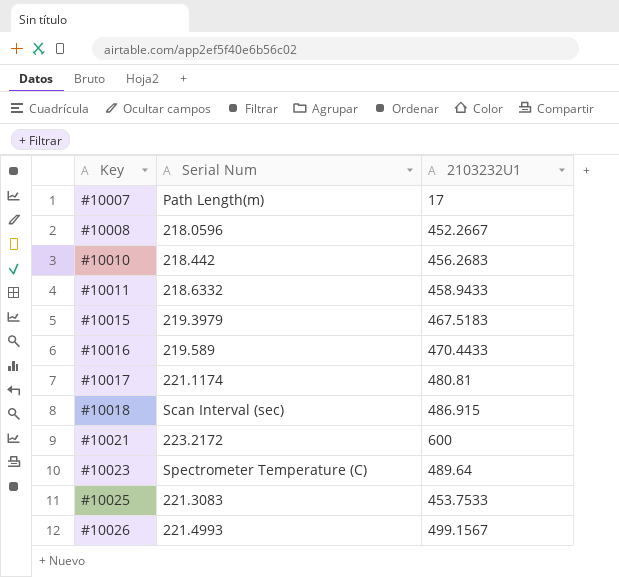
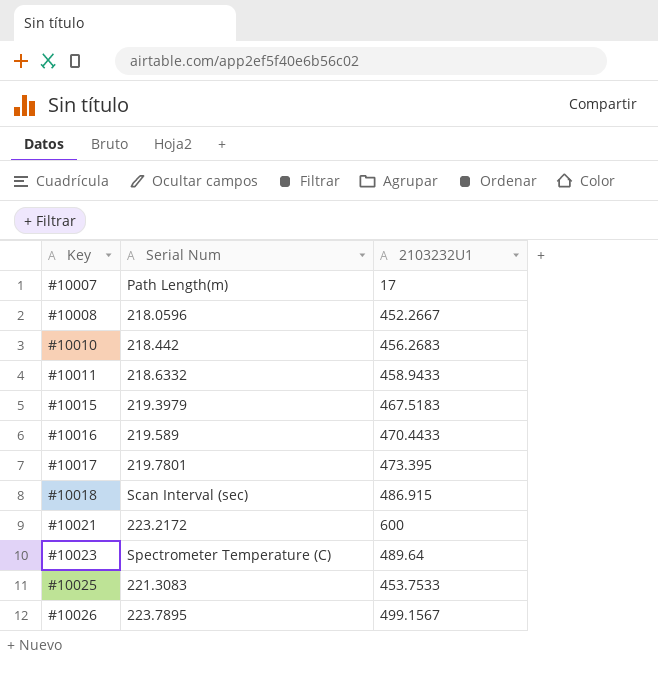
#10017 | Serial Num: 221.1174 -> 219.7801
#10017 | 2103232U1: 480.81 -> 473.395
#10026 | Serial Num: 221.4993 -> 223.7895

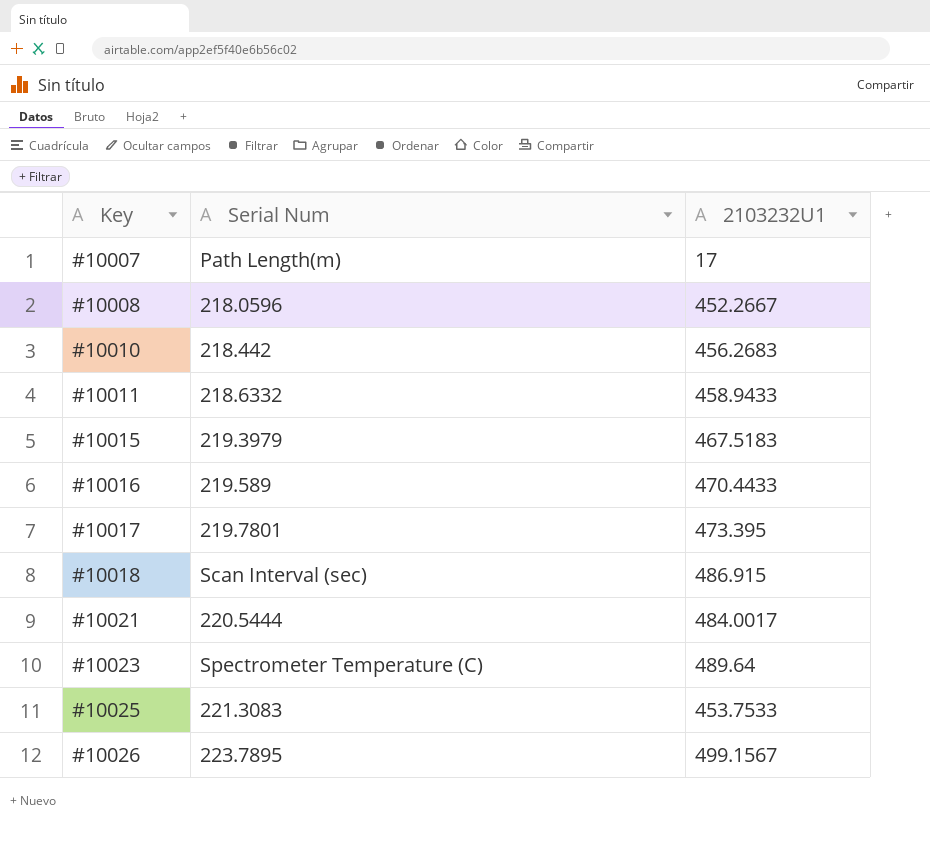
#10021 | Serial Num: 223.2172 -> 220.5444
#10021 | 2103232U1: 600 -> 484.0017

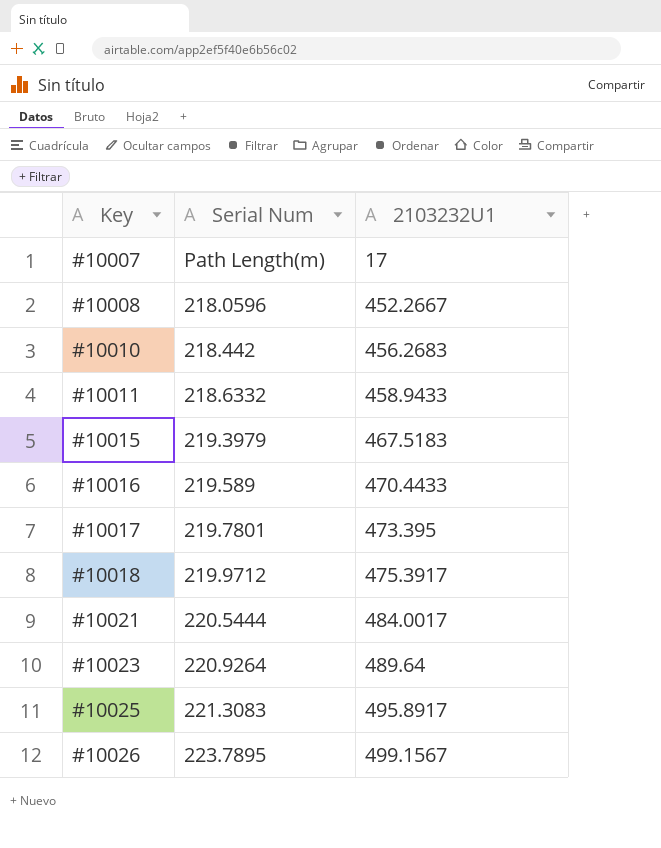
#10018 | Serial Num: Scan Interval (sec) -> 219.9712
#10018 | 2103232U1: 486.915 -> 475.3917
#10023 | Serial Num: Spectrometer Temperature (C) -> 220.9264
#10025 | 2103232U1: 453.7533 -> 495.8917

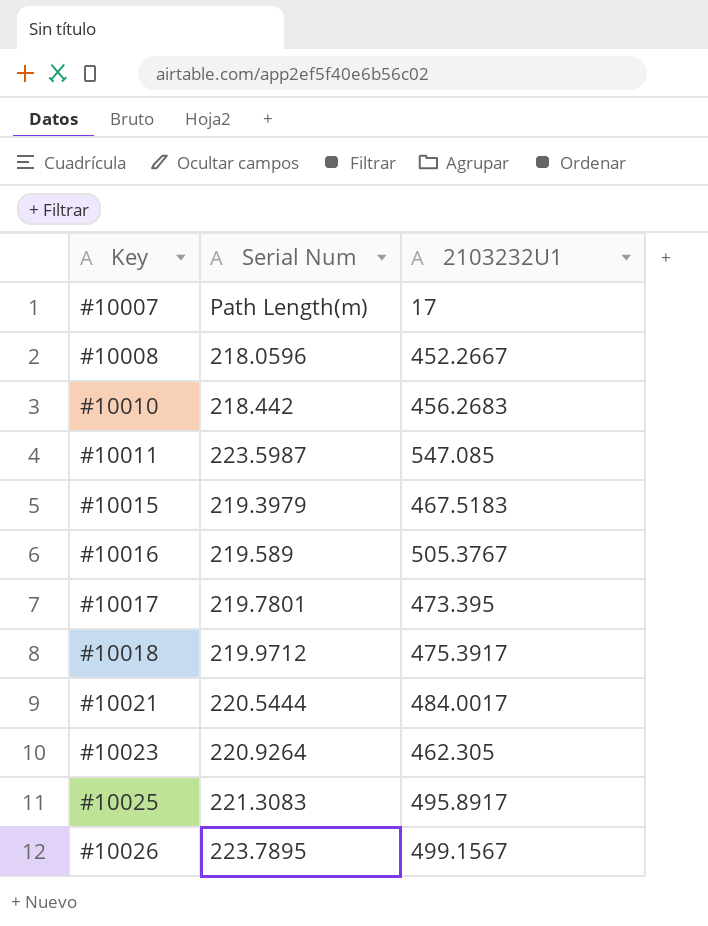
#10011 | Serial Num: 218.6332 -> 223.5987
#10011 | 2103232U1: 458.9433 -> 547.085
#10016 | 2103232U1: 470.4433 -> 505.3767
#10023 | 2103232U1: 489.64 -> 462.305

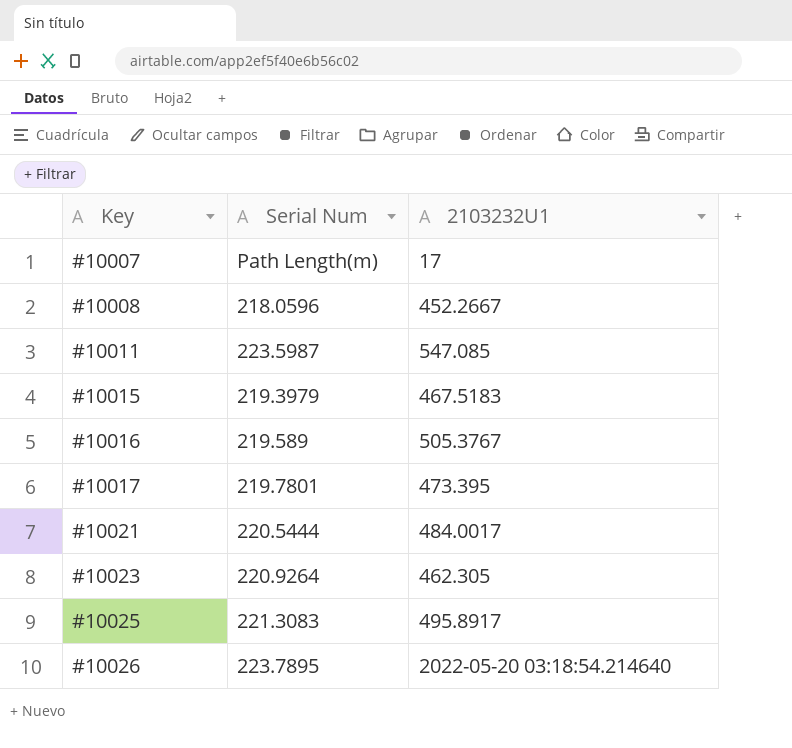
row #10010: 218.442 | 456.2683 -> none
row #10018: 219.9712 | 475.3917 -> none
#10026 | 2103232U1: 499.1567 -> 2022-05-20 03:18:54.214640

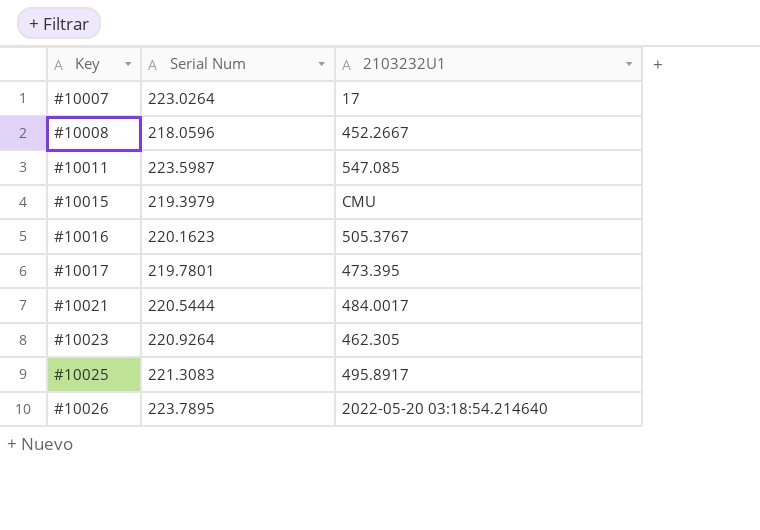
#10007 | Serial Num: Path Length(m) -> 223.0264
#10015 | 2103232U1: 467.5183 -> CMU
#10016 | Serial Num: 219.589 -> 220.1623

